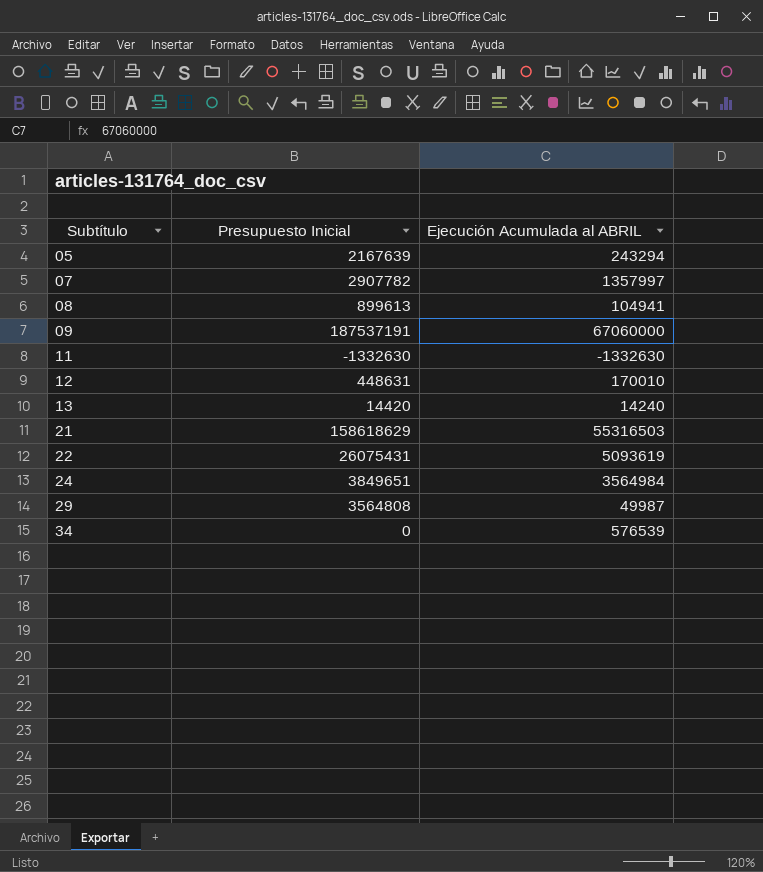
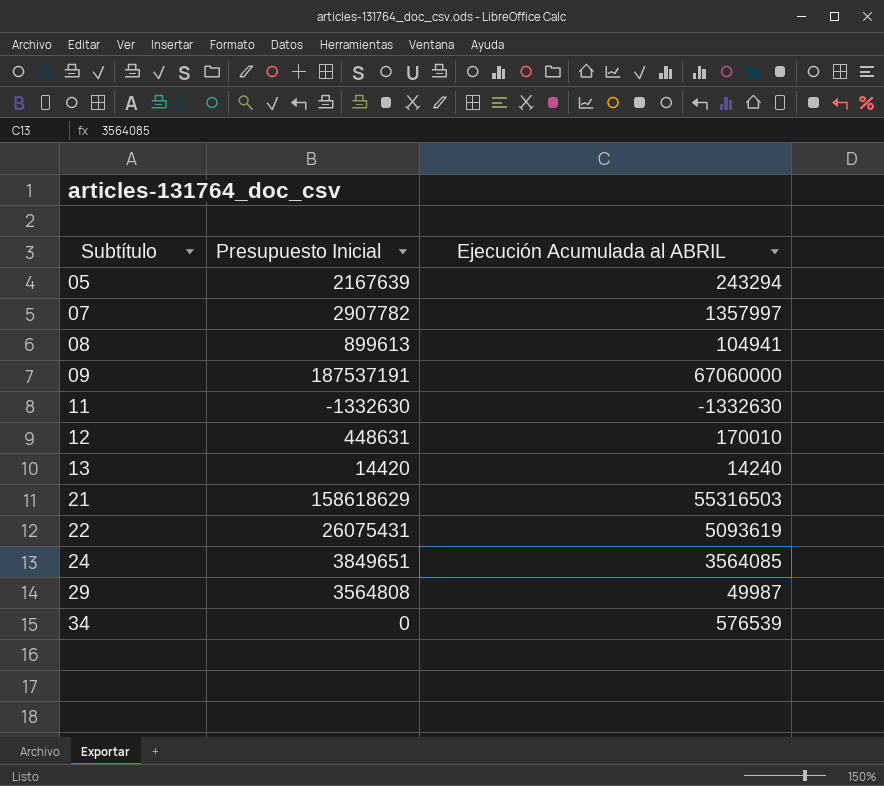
24 | Ejecución Acumulada al ABRIL: 3564984 -> 3564085

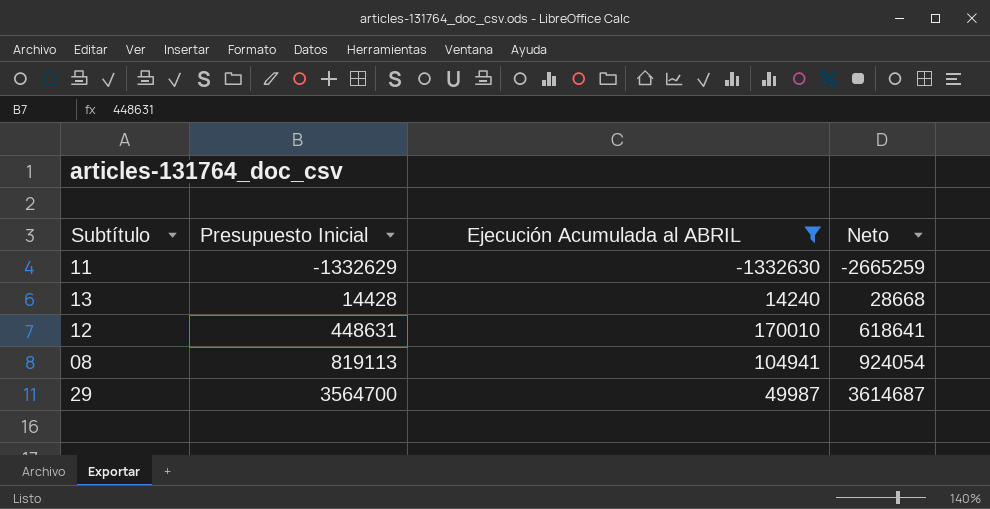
filter: none -> Ejecución Acumulada al ABRIL <= 170010
row order: Subtítulo ascending -> Presupuesto Inicial ascending
column Neto | formula: none -> [Presupuesto Inicial] + [Ejecución Acumulada al ABRIL]
11 | Presupuesto Inicial: -1332630 -> -1332629
13 | Presupuesto Inicial: 14420 -> 14428
08 | Presupuesto Inicial: 899613 -> 819113
29 | Presupuesto Inicial: 3564808 -> 3564700

